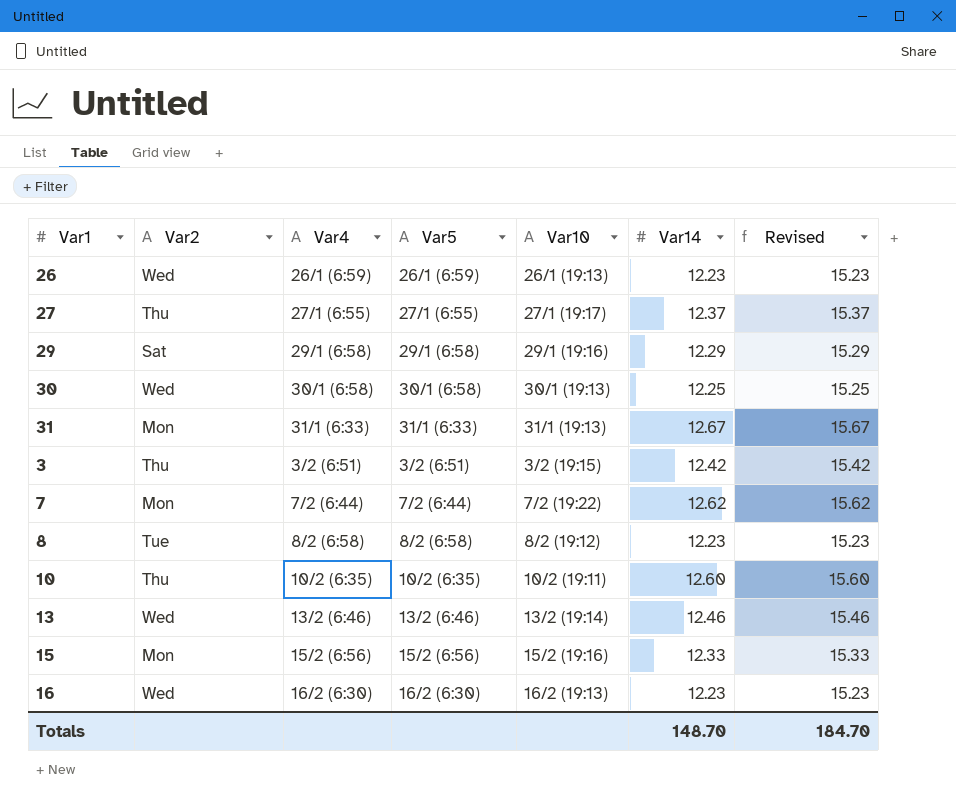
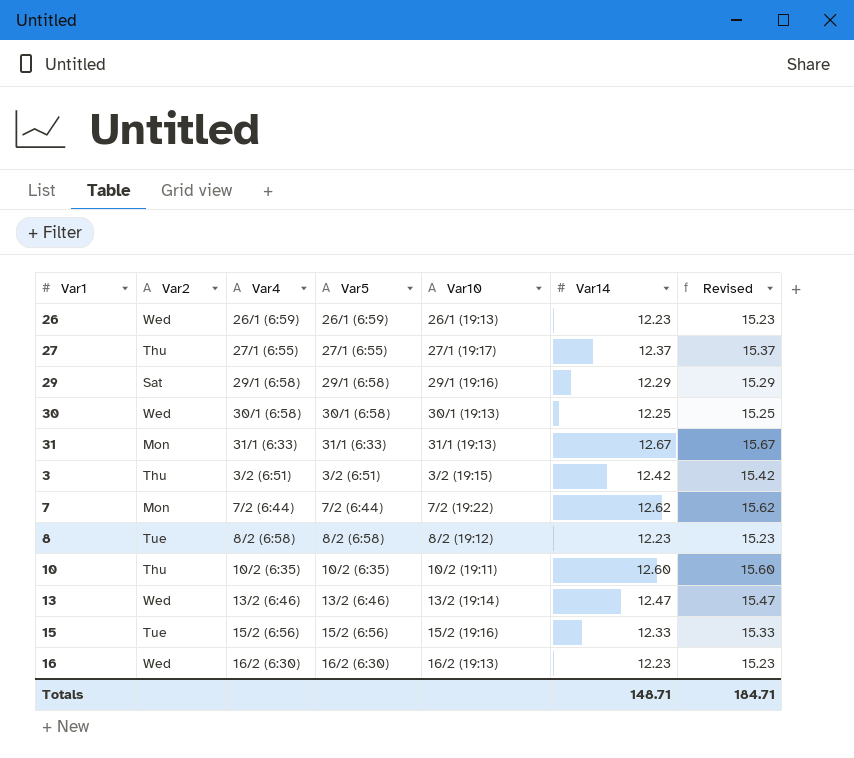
13 | Var14: 12.46 -> 12.47
13 | Revised: 15.46 -> 15.47
15 | Var2: Mon -> Tue
Totals | Var14: 148.70 -> 148.71
Totals | Revised: 184.70 -> 184.71

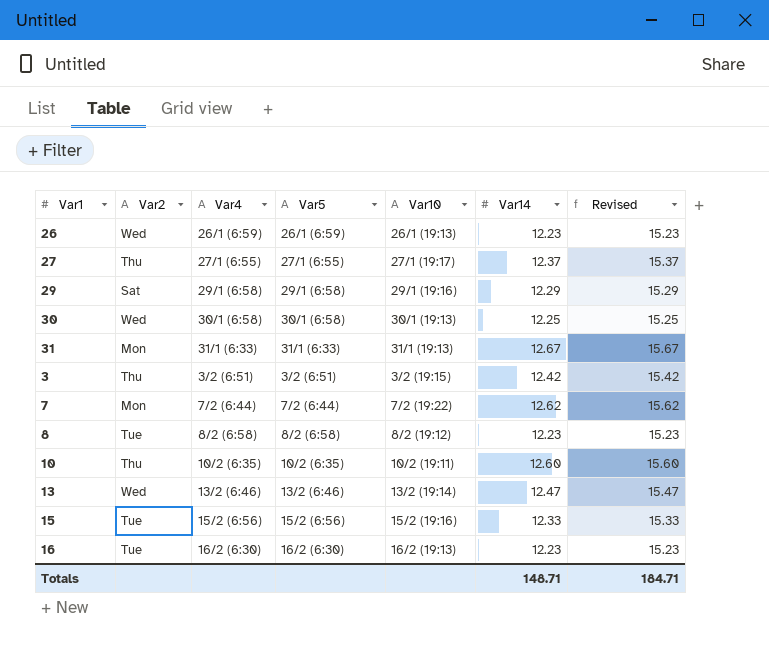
16 | Var2: Wed -> Tue

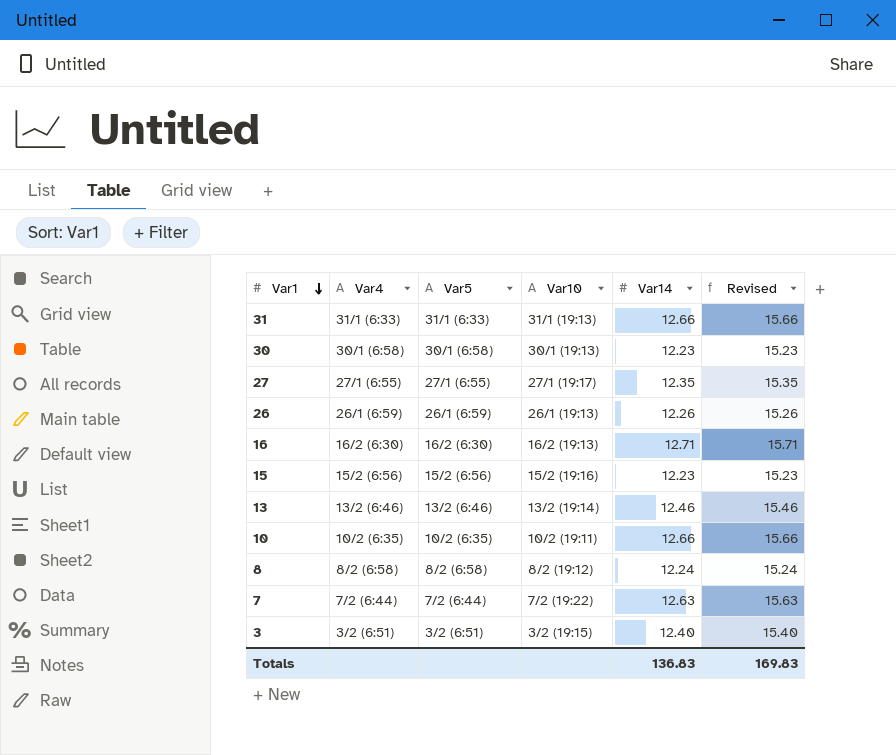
row order: none -> Var1 descending
column Var2 | position: 2 -> none
row 29: Sat | 29/1 (6:58) | 29/1 (6:58) | 29/1 (19:16) | 12.29 | 15.29 -> none
31 | Var14: 12.67 -> 12.66
31 | Revised: 15.67 -> 15.66
30 | Var14: 12.25 -> 12.23
30 | Revised: 15.25 -> 15.23
27 | Var14: 12.37 -> 12.35
27 | Revised: 15.37 -> 15.35
26 | Var14: 12.23 -> 12.26
26 | Revised: 15.23 -> 15.26
16 | Var14: 12.23 -> 12.71
16 | Revised: 15.23 -> 15.71
15 | Var14: 12.33 -> 12.23
15 | Revised: 15.33 -> 15.23
13 | Var14: 12.47 -> 12.46
13 | Revised: 15.47 -> 15.46
10 | Var14: 12.60 -> 12.66
10 | Revised: 15.60 -> 15.66
8 | Var14: 12.23 -> 12.24
8 | Revised: 15.23 -> 15.24
7 | Var14: 12.62 -> 12.63
7 | Revised: 15.62 -> 15.63
3 | Var14: 12.42 -> 12.40
3 | Revised: 15.42 -> 15.40
Totals | Var14: 148.71 -> 136.83
Totals | Revised: 184.71 -> 169.83

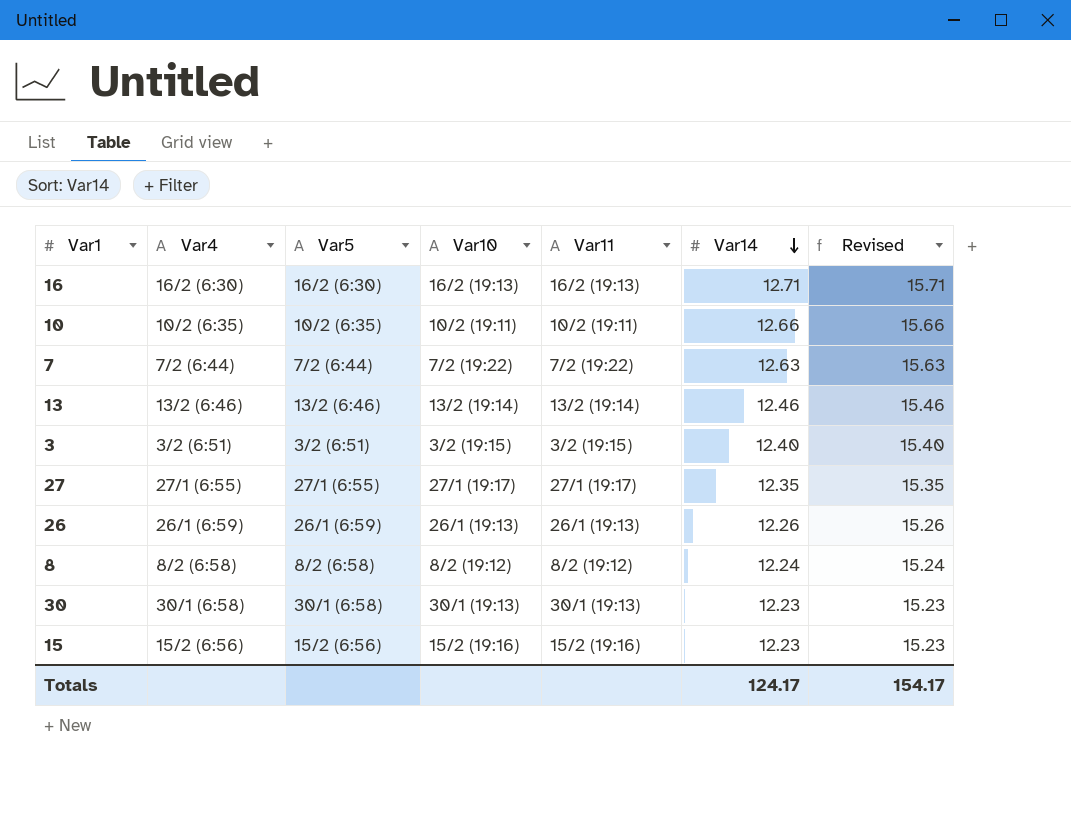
row order: Var1 descending -> Var14 descending
column Var11 | position: none -> 5
row 31: 31/1 (6:33) | 31/1 (6:33) | 31/1 (19:13) | 12.66 | 15.66 -> none
Totals | Var14: 136.83 -> 124.17
Totals | Revised: 169.83 -> 154.17

